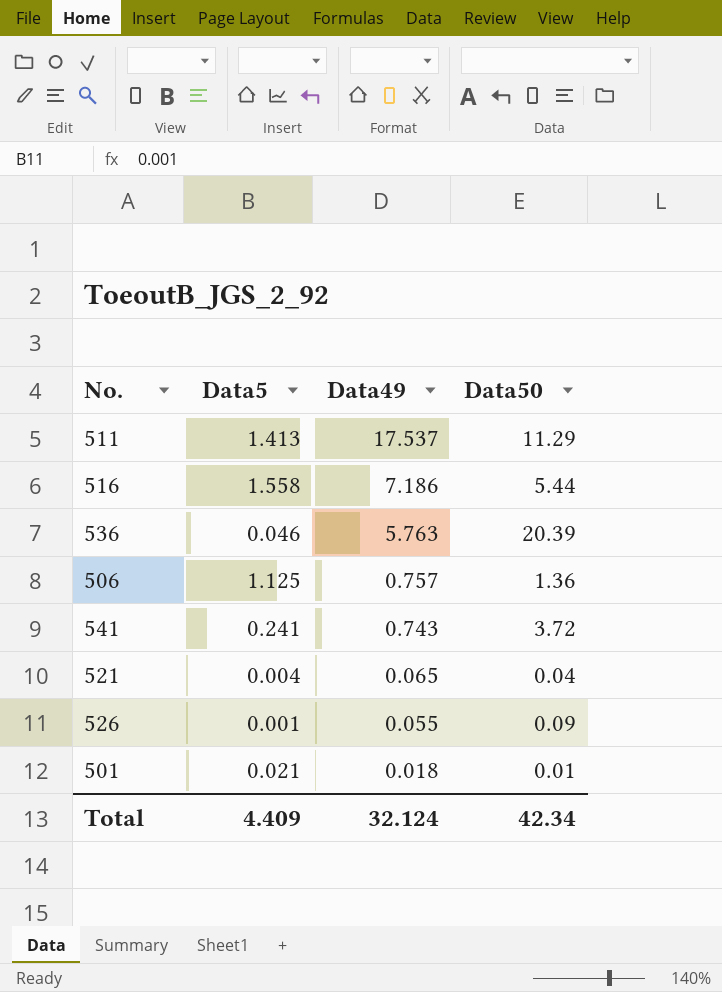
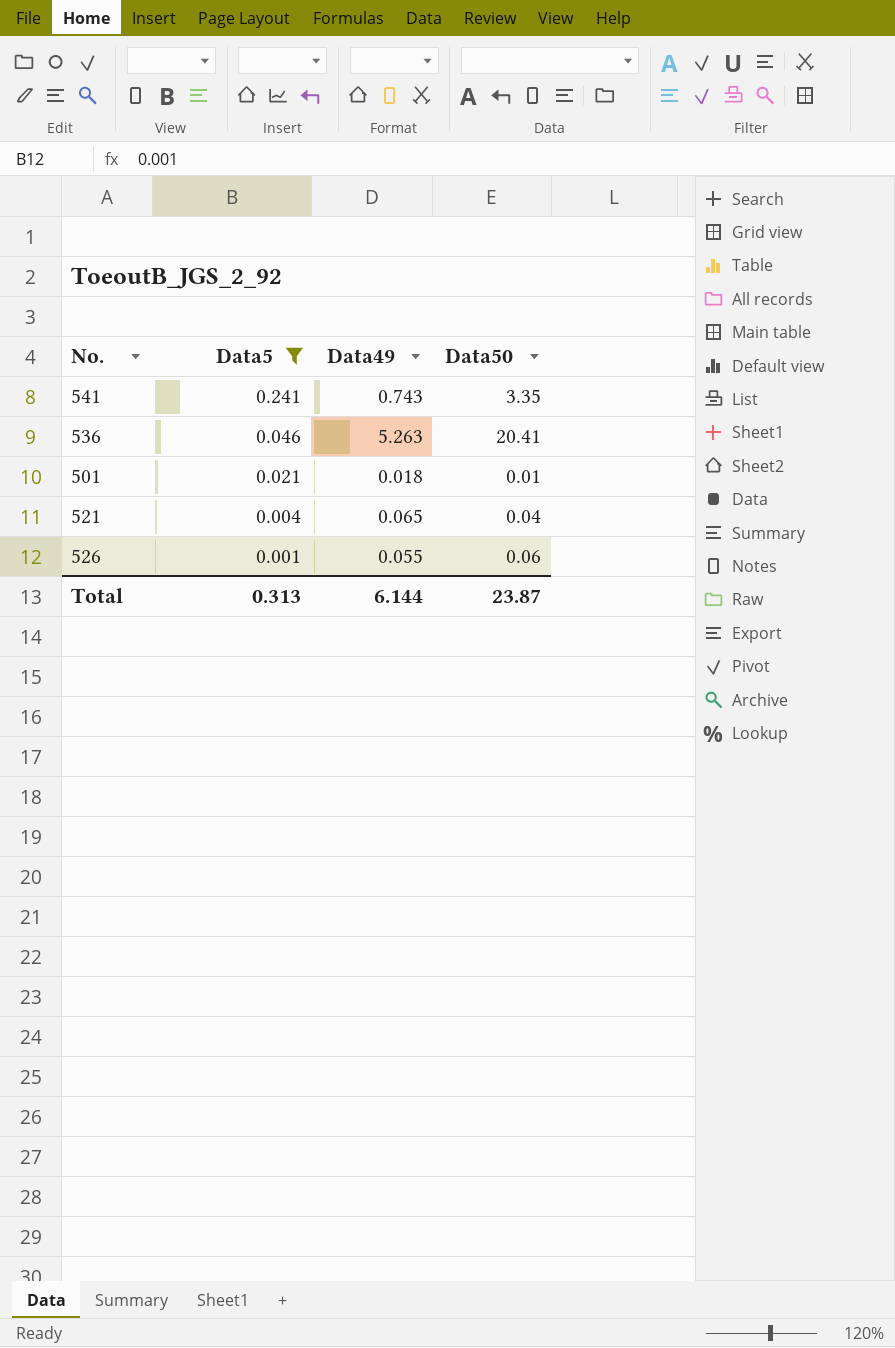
filter: none -> Data5 <= 0.241
row order: Data49 descending -> Data5 descending
541 | Data50: 3.72 -> 3.35
536 | Data49: 5.763 -> 5.263
536 | Data50: 20.39 -> 20.41
526 | Data50: 0.09 -> 0.06
Total | Data5: 4.409 -> 0.313
Total | Data49: 32.124 -> 6.144
Total | Data50: 42.34 -> 23.87

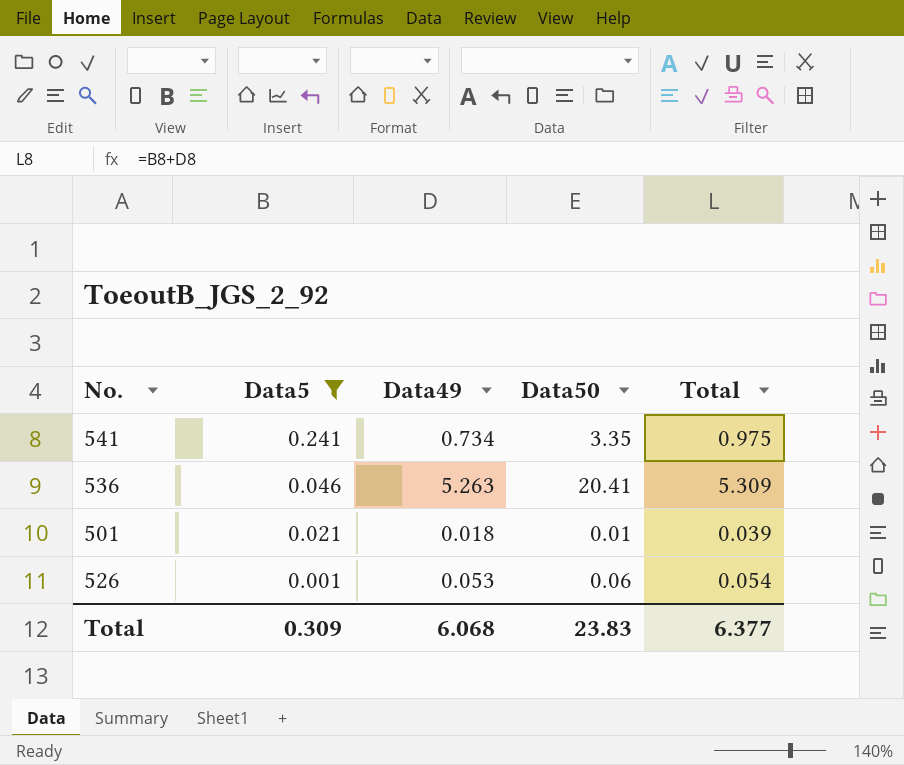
column Total | formula: none -> [Data5] + [Data49]
row 521: 0.004 | 0.065 | 0.04 -> none
541 | Data49: 0.743 -> 0.734
526 | Data49: 0.055 -> 0.053
Total | Data5: 0.313 -> 0.309
Total | Data49: 6.144 -> 6.068
Total | Data50: 23.87 -> 23.83

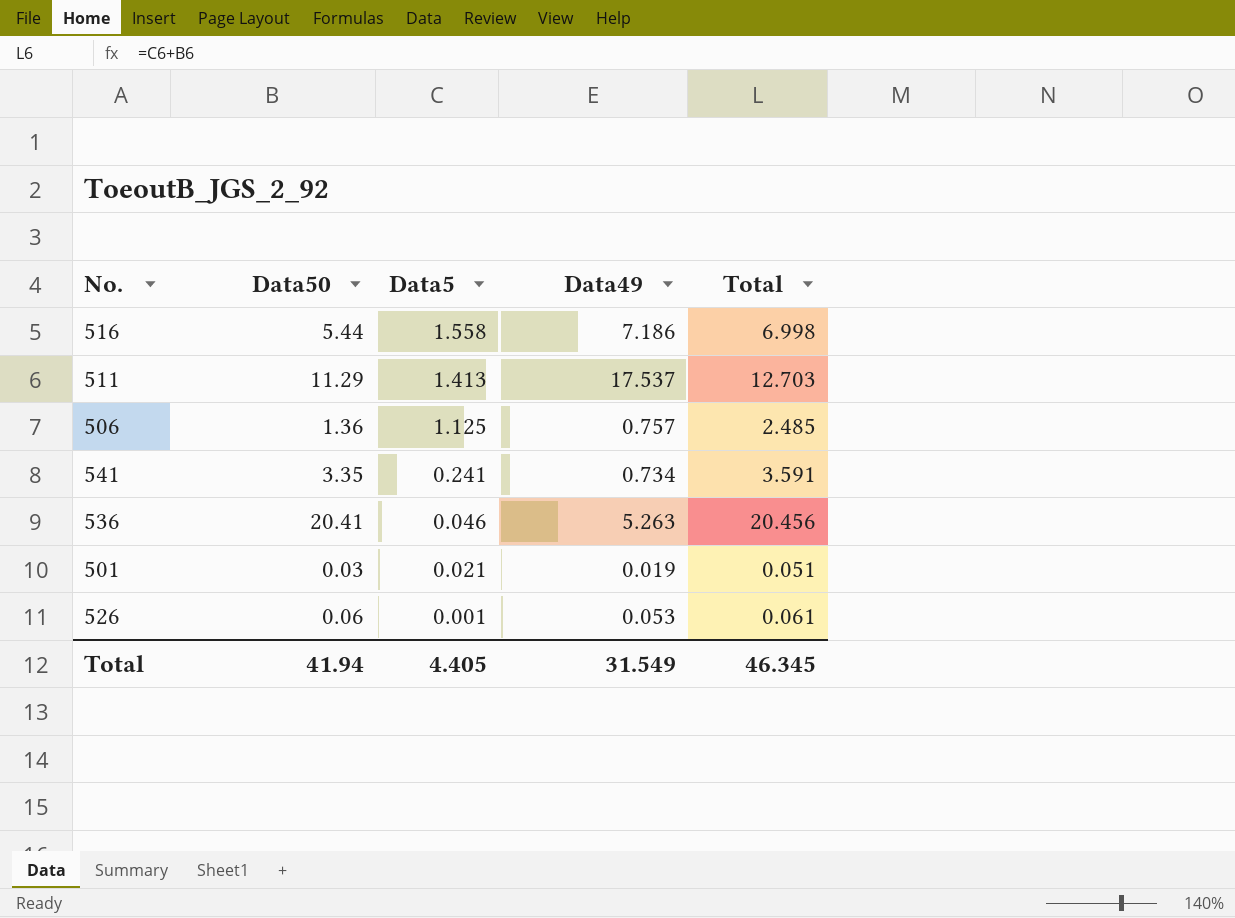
filter: Data5 <= 0.241 -> none
column Data50 | position: 4 -> 2
column Total | formula: [Data5] + [Data49] -> [Data50] + [Data5]
501 | Data50: 0.01 -> 0.03
501 | Data49: 0.018 -> 0.019
Total | Data50: 23.83 -> 41.94
Total | Data5: 0.309 -> 4.405
Total | Data49: 6.068 -> 31.549
Total | Total: 6.377 -> 46.345

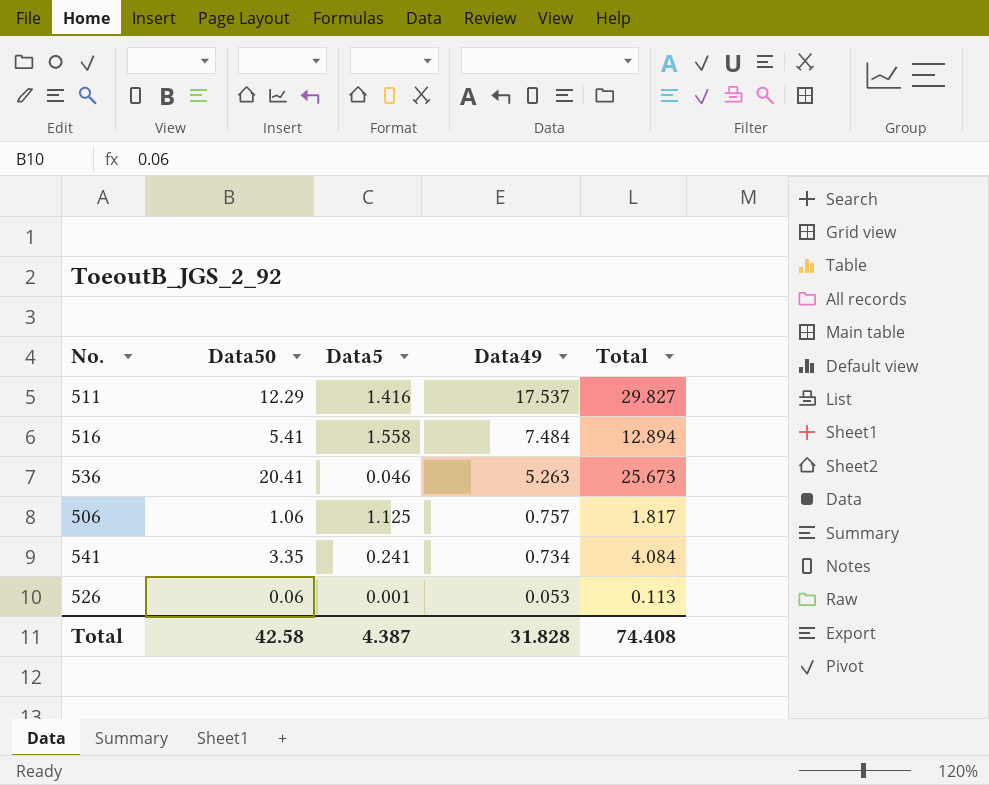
row order: Data5 descending -> Data49 descending
column Total | formula: [Data50] + [Data5] -> [Data50] + [Data49]
row 501: 0.03 | 0.021 | 0.019 | 0.051 -> none
511 | Data50: 11.29 -> 12.29
511 | Data5: 1.413 -> 1.416
516 | Data50: 5.44 -> 5.41
516 | Data49: 7.186 -> 7.484
506 | Data50: 1.36 -> 1.06
Total | Data50: 41.94 -> 42.58
Total | Data5: 4.405 -> 4.387
Total | Data49: 31.549 -> 31.828
Total | Total: 46.345 -> 74.408

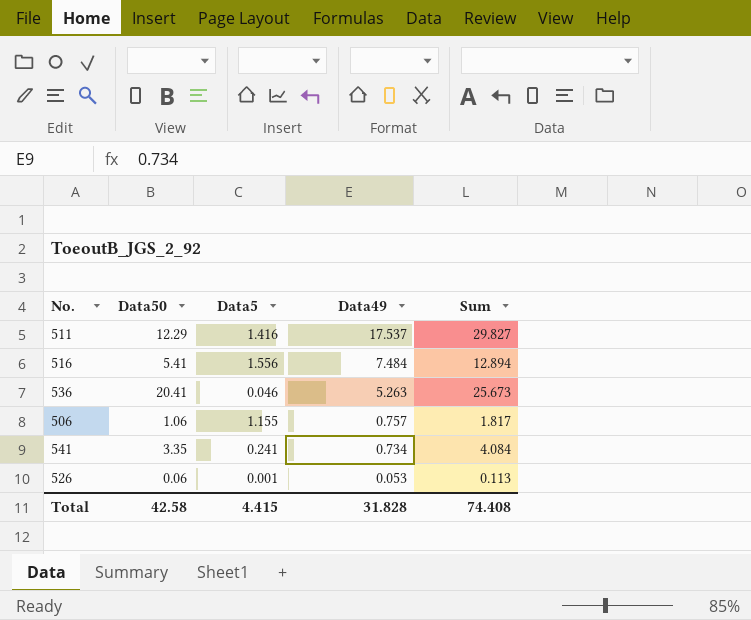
column name: Total -> Sum
516 | Data5: 1.558 -> 1.556
506 | Data5: 1.125 -> 1.155
Total | Data5: 4.387 -> 4.415

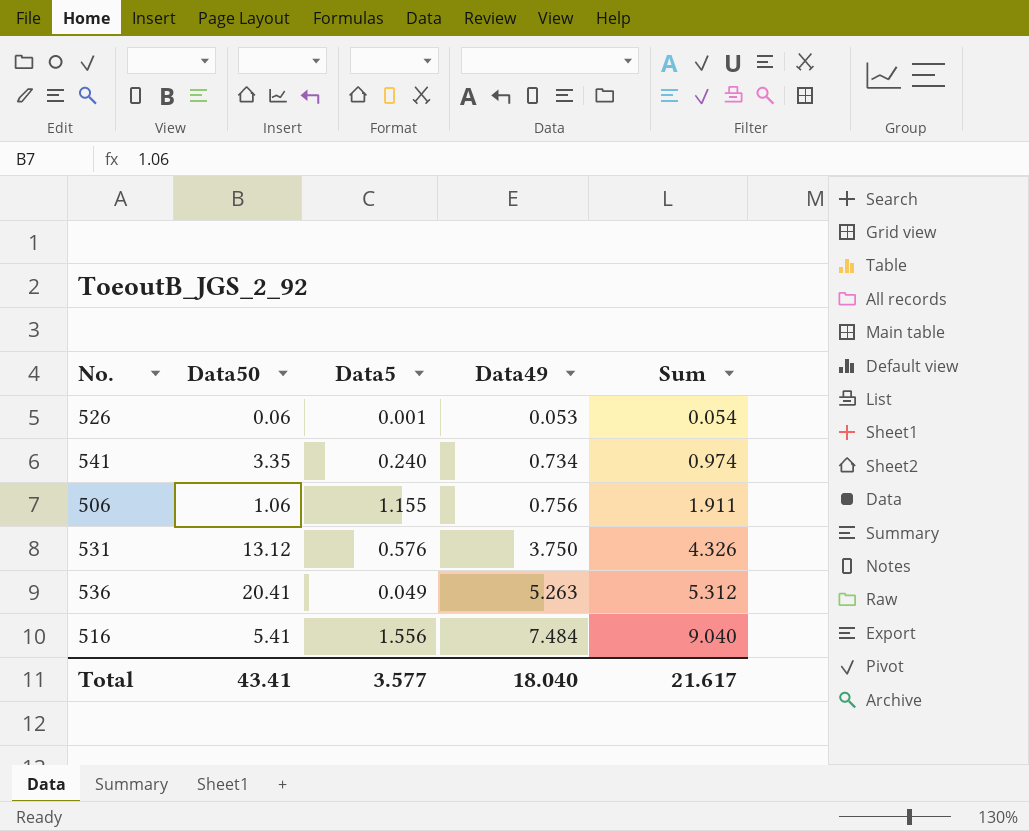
row order: Data49 descending -> Data49 ascending
column Sum | formula: [Data50] + [Data49] -> [Data5] + [Data49]
row 511: 12.29 | 1.416 | 17.537 | 29.827 -> none
541 | Data5: 0.241 -> 0.240
506 | Data49: 0.757 -> 0.756
row 531: none -> 13.12 | 0.576 | 3.750 | 4.326
536 | Data5: 0.046 -> 0.049
Total | Data50: 42.58 -> 43.41
Total | Data5: 4.415 -> 3.577
Total | Data49: 31.828 -> 18.040
Total | Sum: 74.408 -> 21.617

